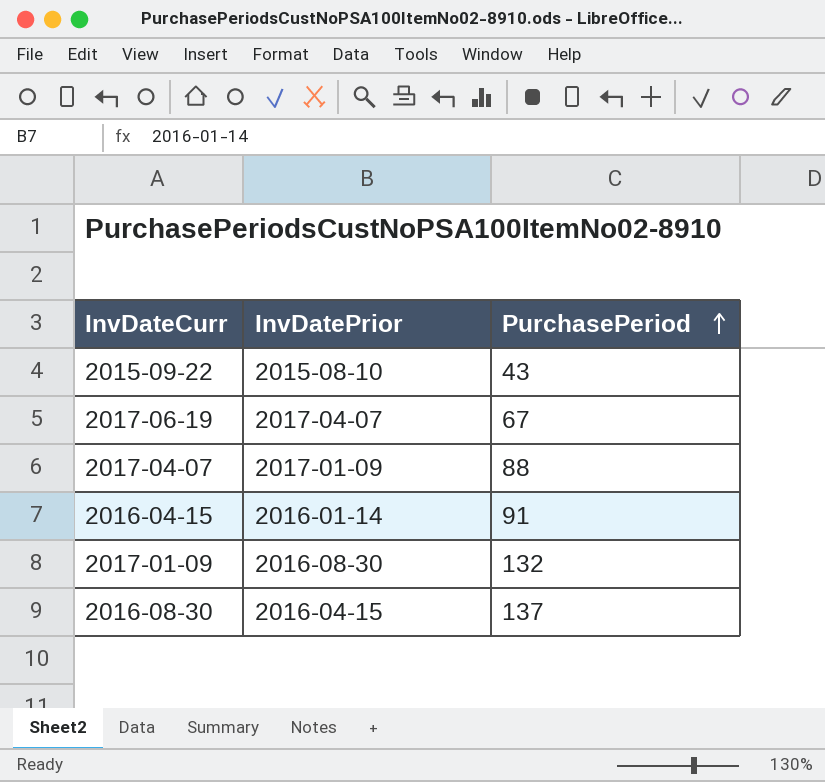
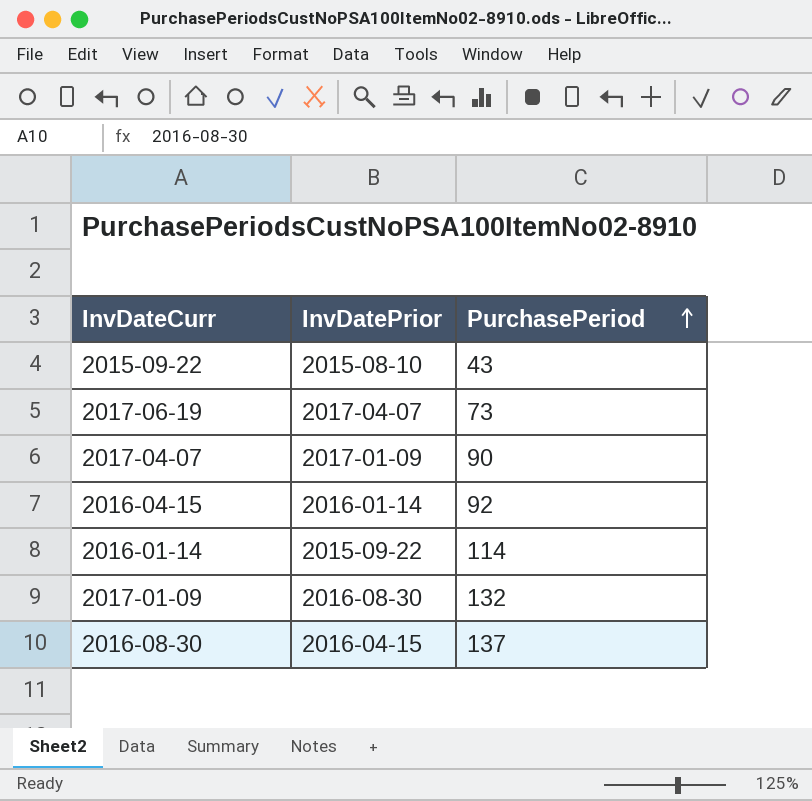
2017-06-19 | PurchasePeriod: 67 -> 73
2017-04-07 | PurchasePeriod: 88 -> 90
2016-04-15 | PurchasePeriod: 91 -> 92
row 2016-01-14: none -> 2015-09-22 | 114

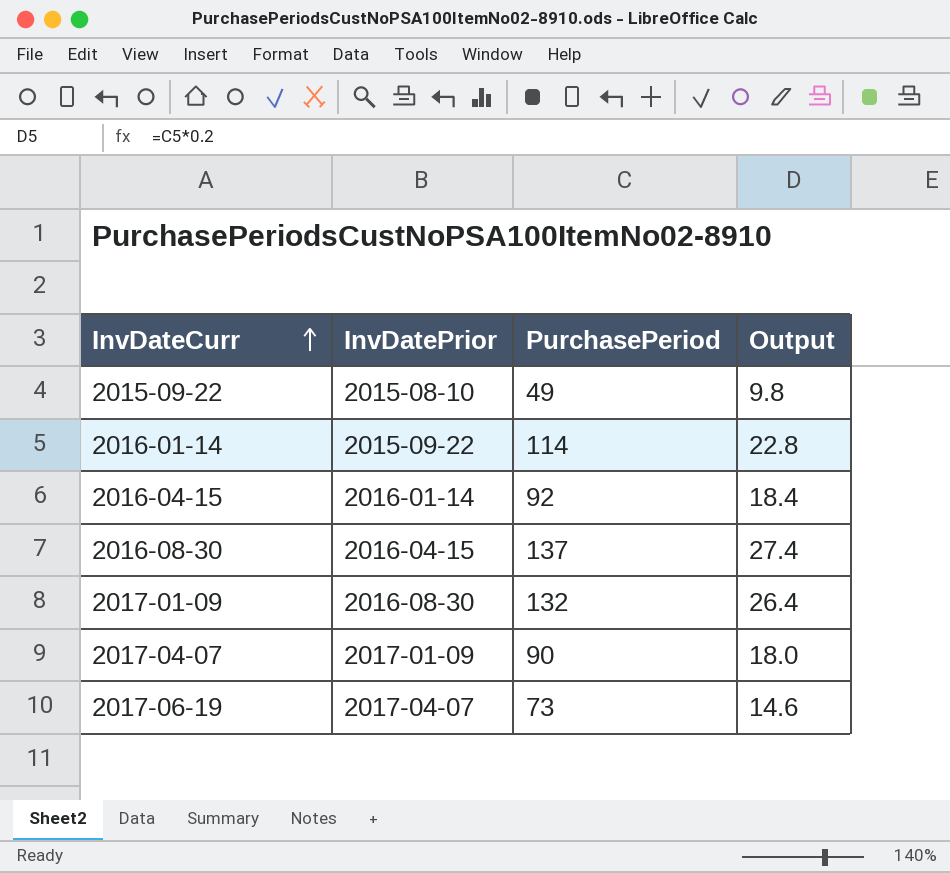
row order: PurchasePeriod ascending -> InvDateCurr ascending
column Output | formula: none -> [PurchasePeriod] * 0.2
2015-09-22 | PurchasePeriod: 43 -> 49

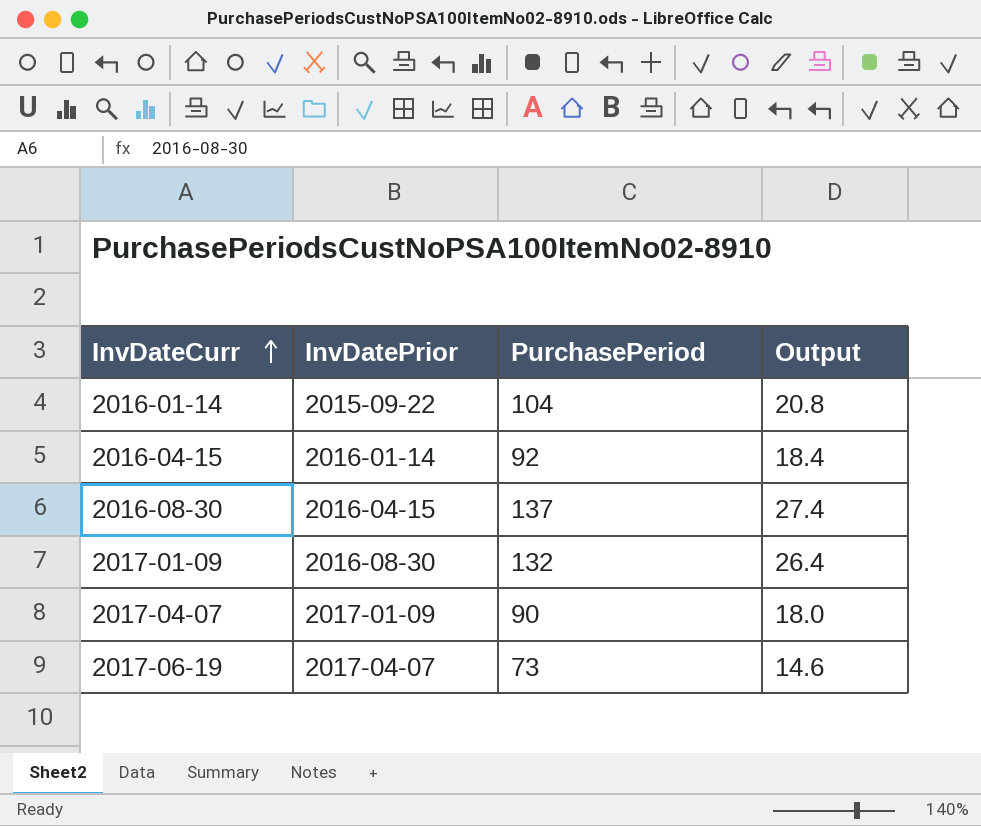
row 2015-09-22: 2015-08-10 | 49 | 9.8 -> none
2016-01-14 | PurchasePeriod: 114 -> 104
2016-01-14 | Output: 22.8 -> 20.8

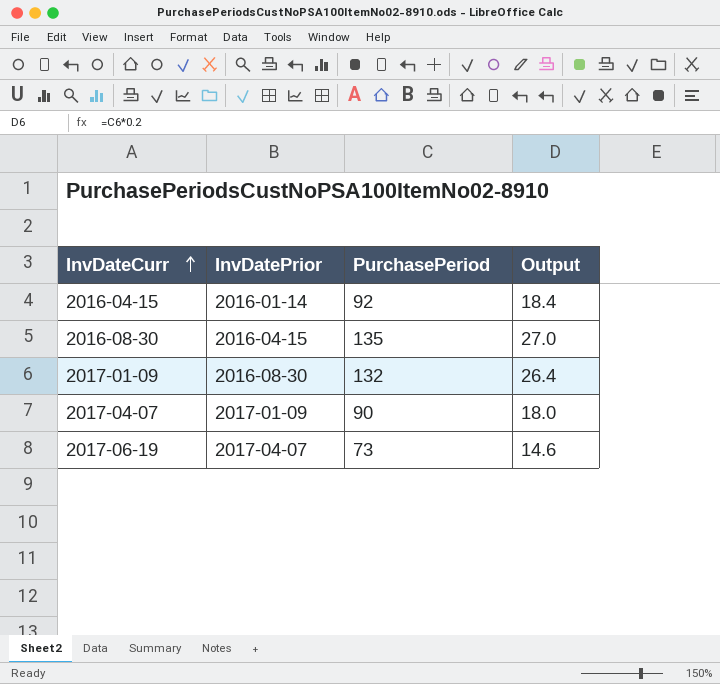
row 2016-01-14: 2015-09-22 | 104 | 20.8 -> none
2016-08-30 | PurchasePeriod: 137 -> 135
2016-08-30 | Output: 27.4 -> 27.0

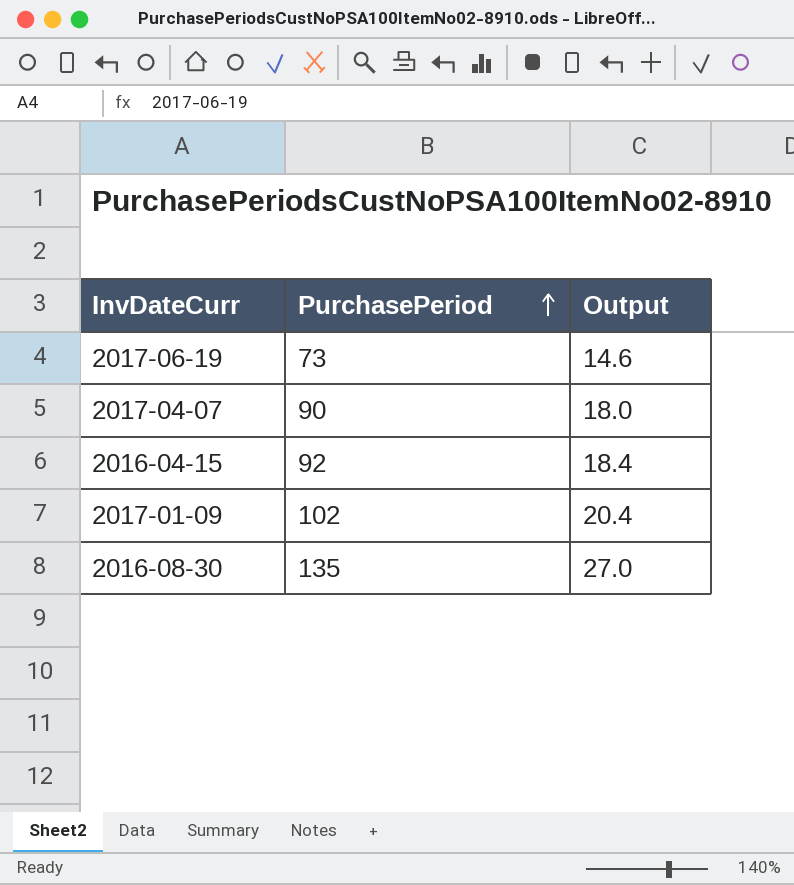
row order: InvDateCurr ascending -> PurchasePeriod ascending
column InvDatePrior | position: 2 -> none
2017-01-09 | PurchasePeriod: 132 -> 102
2017-01-09 | Output: 26.4 -> 20.4

